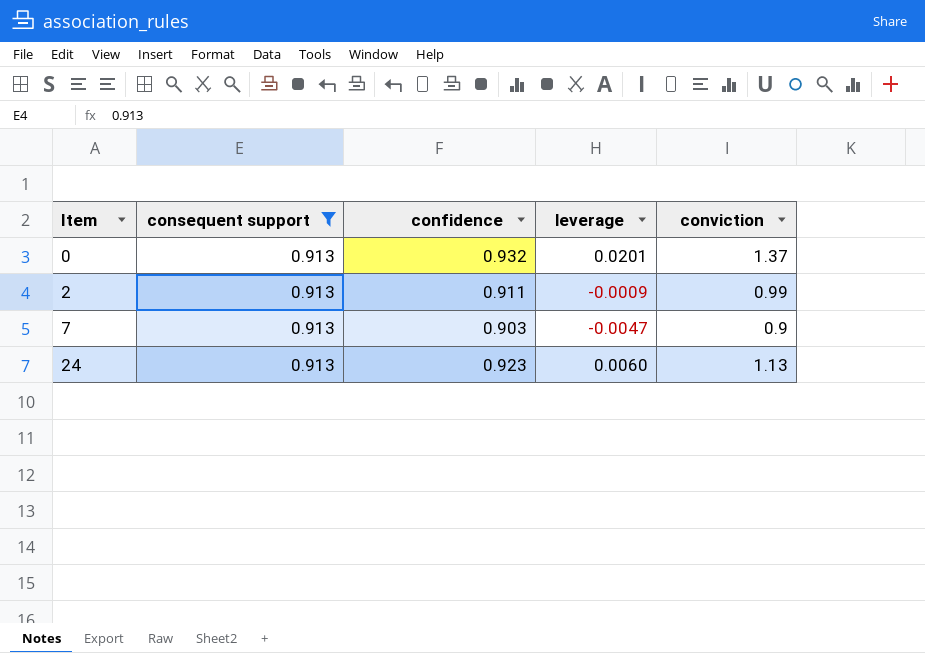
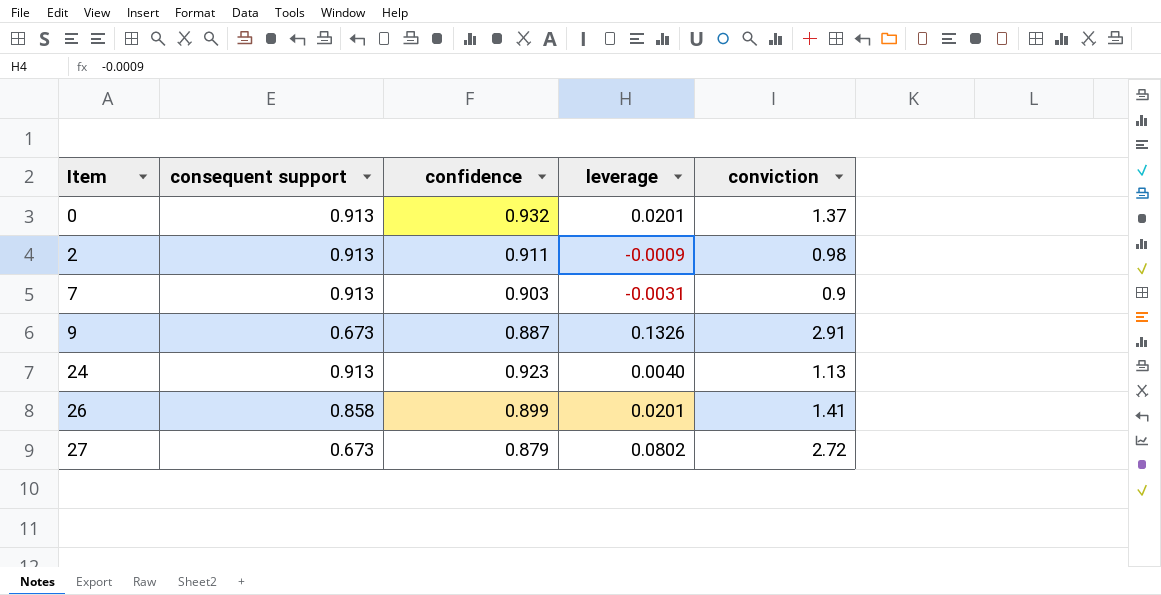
filter: consequent support = 0.913 -> none
2 | conviction: 0.99 -> 0.98
7 | leverage: -0.0047 -> -0.0031
24 | leverage: 0.0060 -> 0.0040

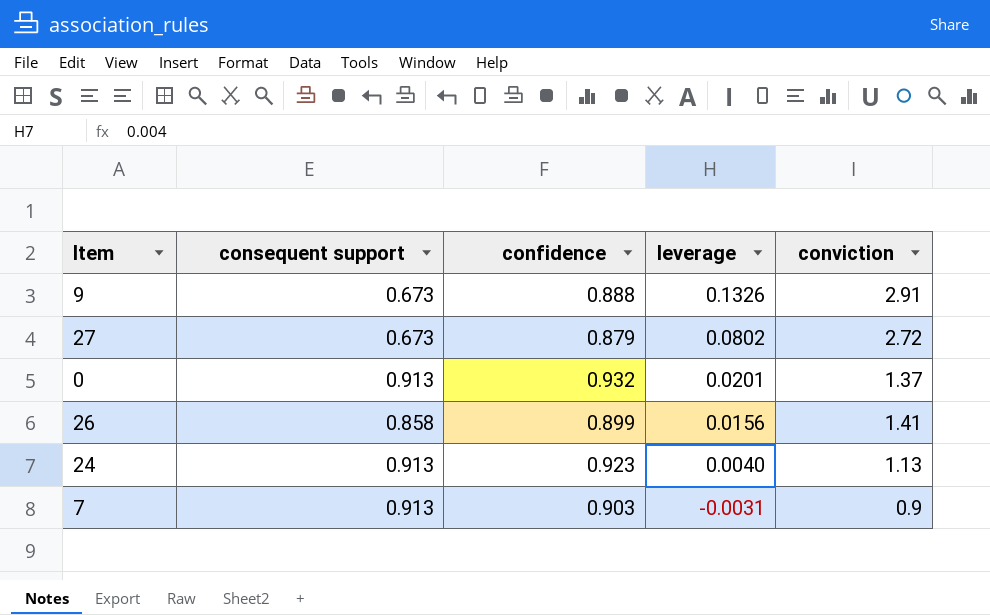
row order: Item ascending -> leverage descending
row 2: 0.913 | 0.911 | -0.0009 | 0.98 -> none
9 | confidence: 0.887 -> 0.888
26 | leverage: 0.0201 -> 0.0156

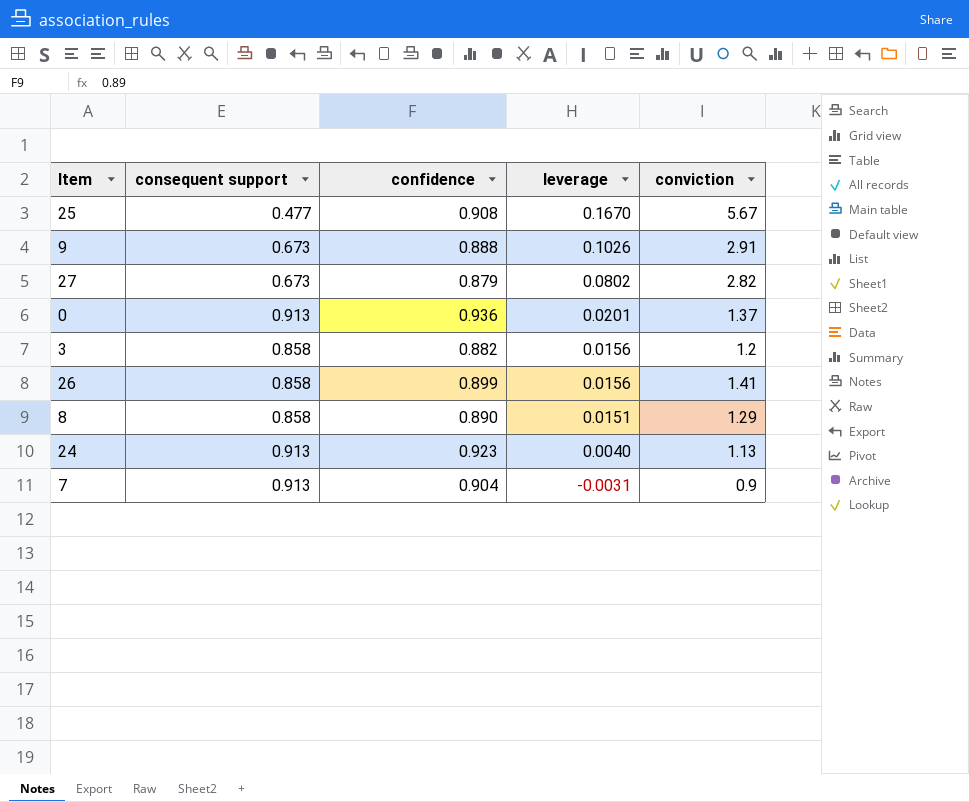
row 25: none -> 0.477 | 0.908 | 0.1670 | 5.67
9 | leverage: 0.1326 -> 0.1026
27 | conviction: 2.72 -> 2.82
0 | confidence: 0.932 -> 0.936
row 3: none -> 0.858 | 0.882 | 0.0156 | 1.2
row 8: none -> 0.858 | 0.890 | 0.0151 | 1.29
7 | confidence: 0.903 -> 0.904

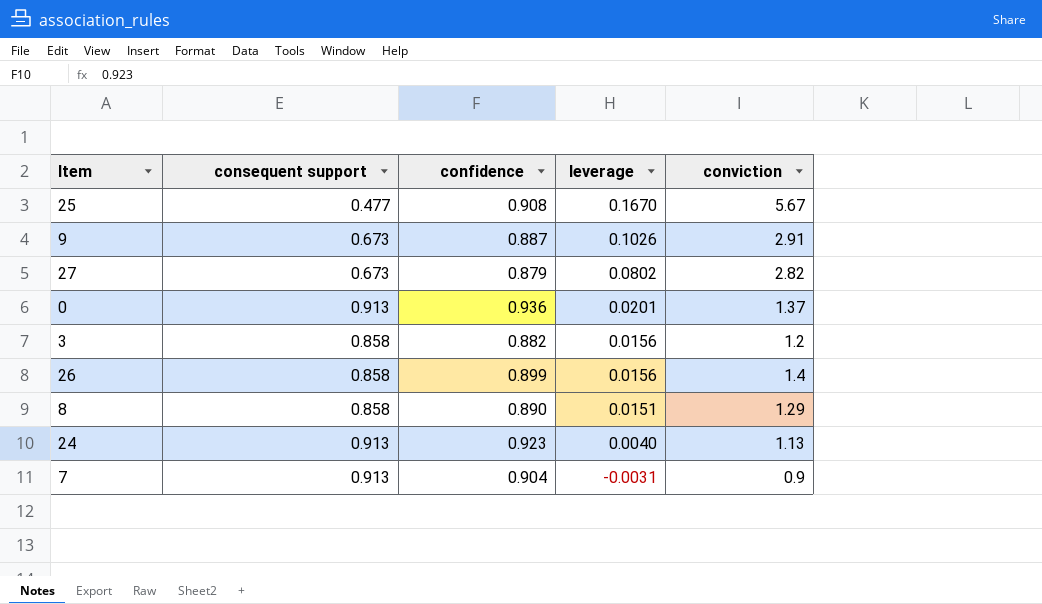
9 | confidence: 0.888 -> 0.887
26 | conviction: 1.41 -> 1.4

